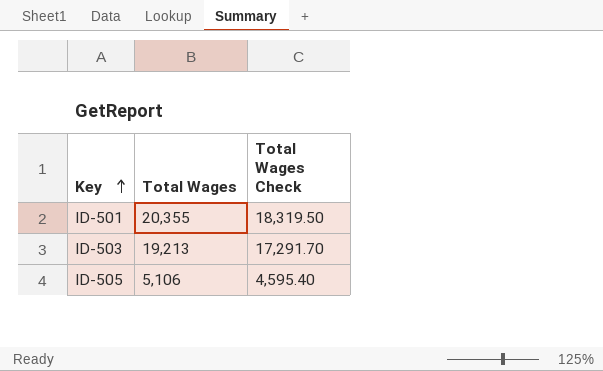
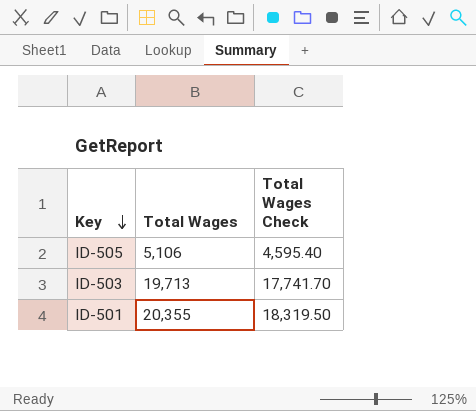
row order: Key ascending -> Key descending
ID-503 | Total Wages: 19,213 -> 19,713
ID-503 | Total Wages Check: 17,291.70 -> 17,741.70

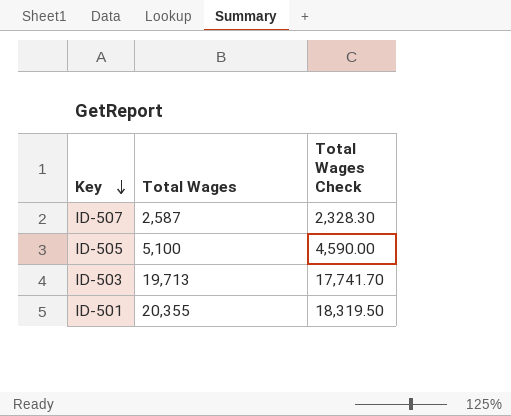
row ID-507: none -> 2,587 | 2,328.30
ID-505 | Total Wages: 5,106 -> 5,100
ID-505 | Total Wages Check: 4,595.40 -> 4,590.00

